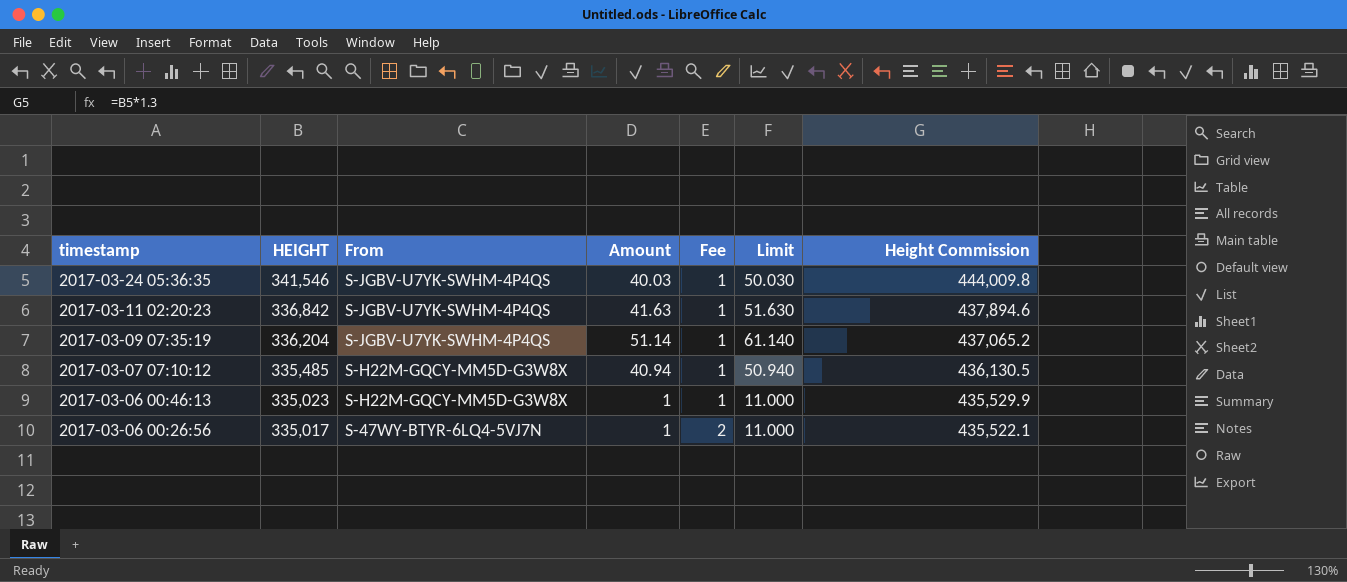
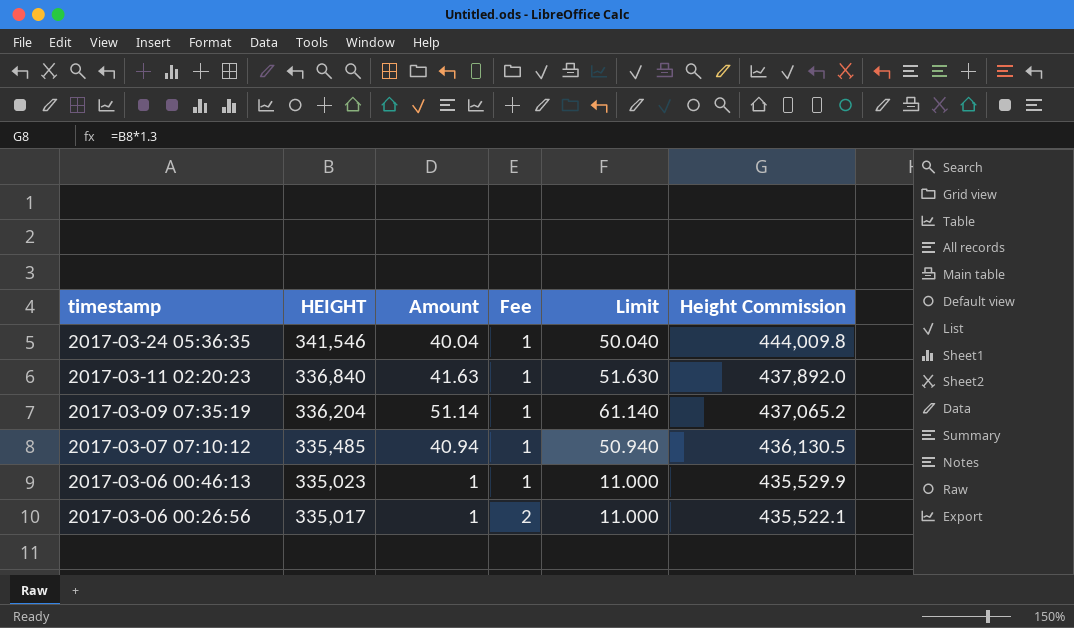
column From | position: 3 -> none
2017-03-24 05:36:35 | Amount: 40.03 -> 40.04
2017-03-24 05:36:35 | Limit: 50.030 -> 50.040
2017-03-11 02:20:23 | HEIGHT: 336,842 -> 336,840
2017-03-11 02:20:23 | Height Commission: 437,894.6 -> 437,892.0

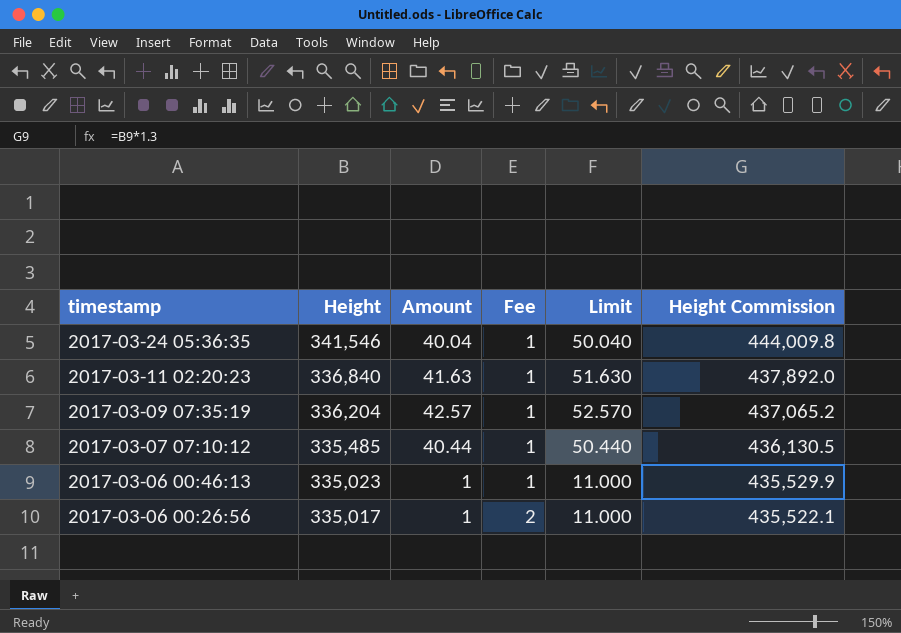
column name: HEIGHT -> Height
2017-03-09 07:35:19 | Amount: 51.14 -> 42.57
2017-03-09 07:35:19 | Limit: 61.140 -> 52.570
2017-03-07 07:10:12 | Amount: 40.94 -> 40.44
2017-03-07 07:10:12 | Limit: 50.940 -> 50.440

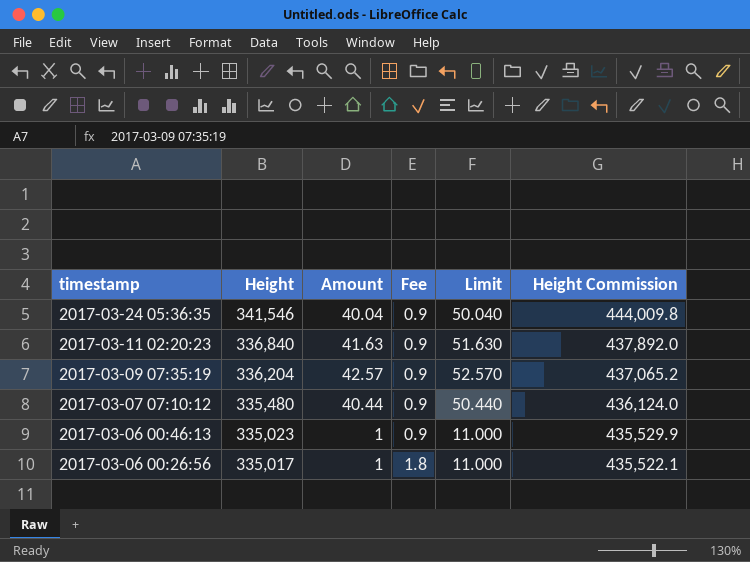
2017-03-24 05:36:35 | Fee: 1 -> 0.9
2017-03-11 02:20:23 | Fee: 1 -> 0.9
2017-03-09 07:35:19 | Fee: 1 -> 0.9
2017-03-07 07:10:12 | Height: 335,485 -> 335,480
2017-03-07 07:10:12 | Fee: 1 -> 0.9
2017-03-07 07:10:12 | Height Commission: 436,130.5 -> 436,124.0
2017-03-06 00:46:13 | Fee: 1 -> 0.9
2017-03-06 00:26:56 | Fee: 2 -> 1.8

